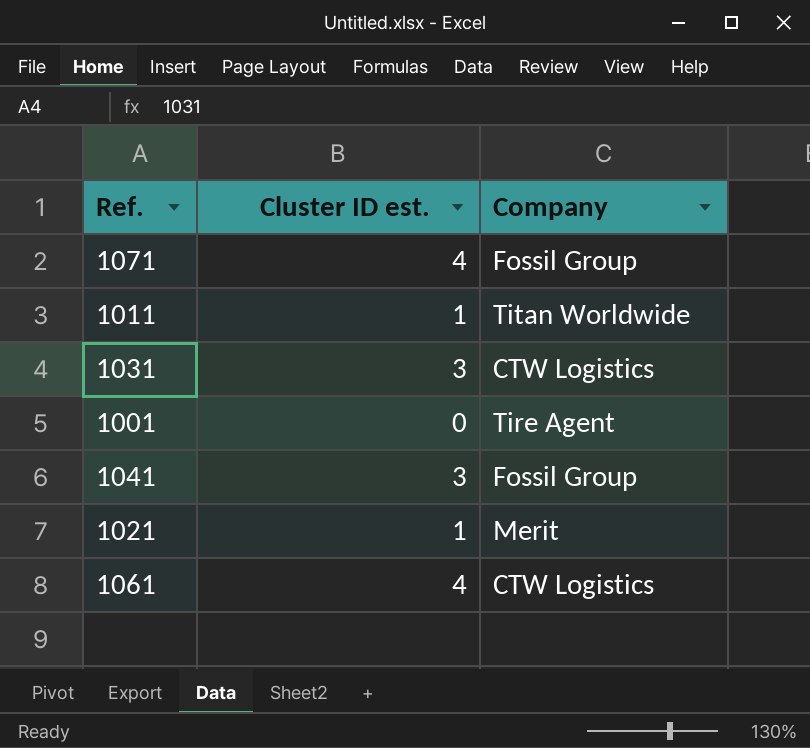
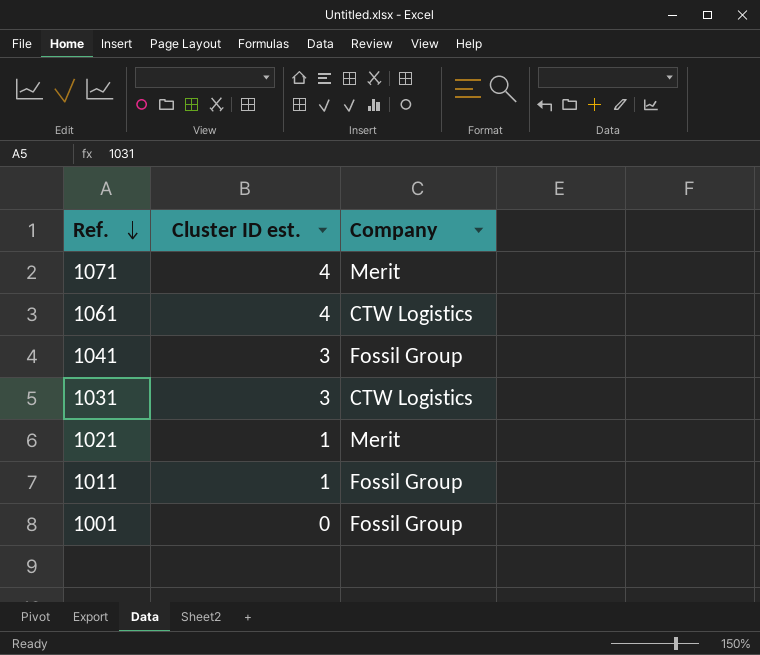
row order: none -> Ref. descending
1071 | Company: Fossil Group -> Merit
1011 | Company: Titan Worldwide -> Fossil Group
1001 | Company: Tire Agent -> Fossil Group

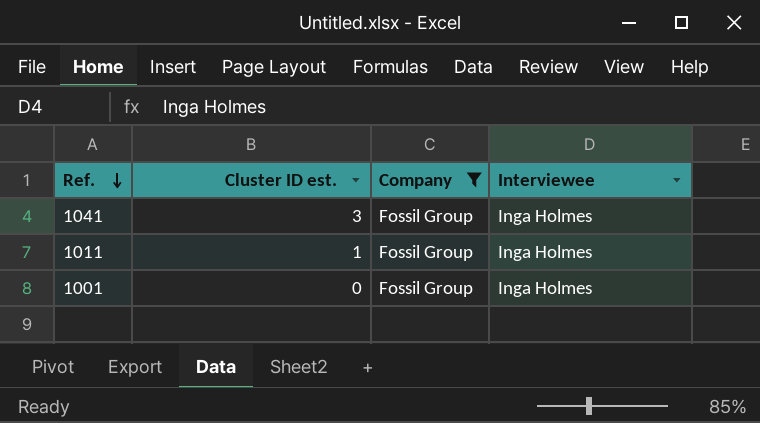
filter: none -> Company = Fossil Group
column Interviewee | position: none -> 4

